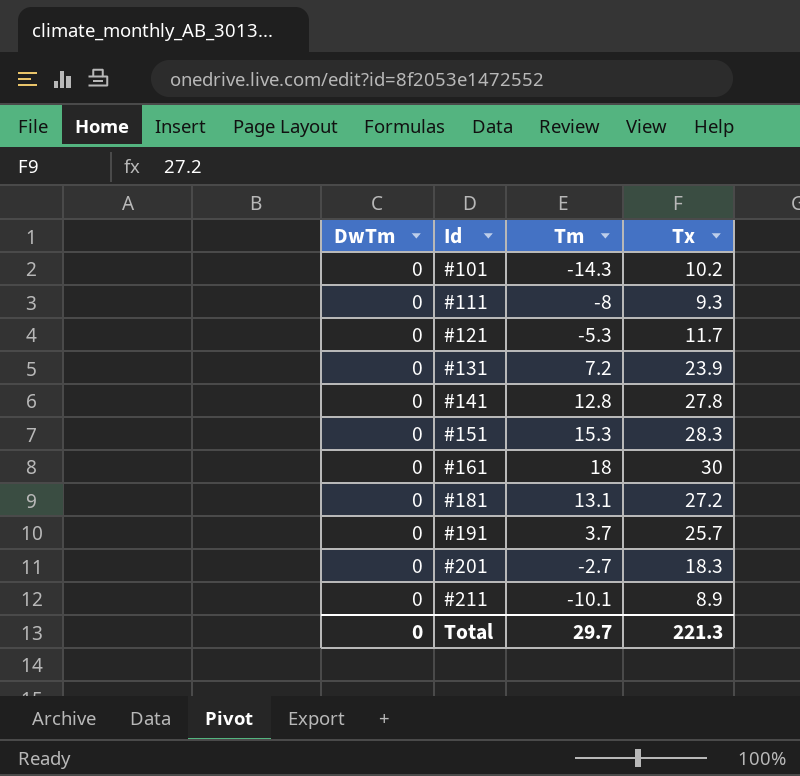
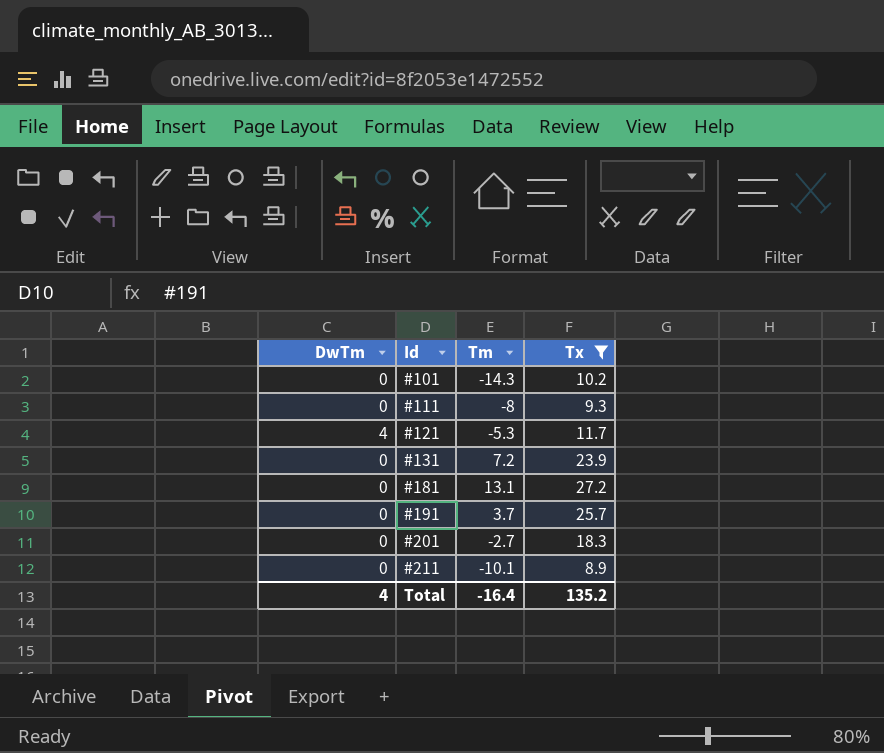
filter: none -> Tx <= 27.2
#121 | DwTm: 0 -> 4
Total | DwTm: 0 -> 4
Total | Tm: 29.7 -> -16.4
Total | Tx: 221.3 -> 135.2

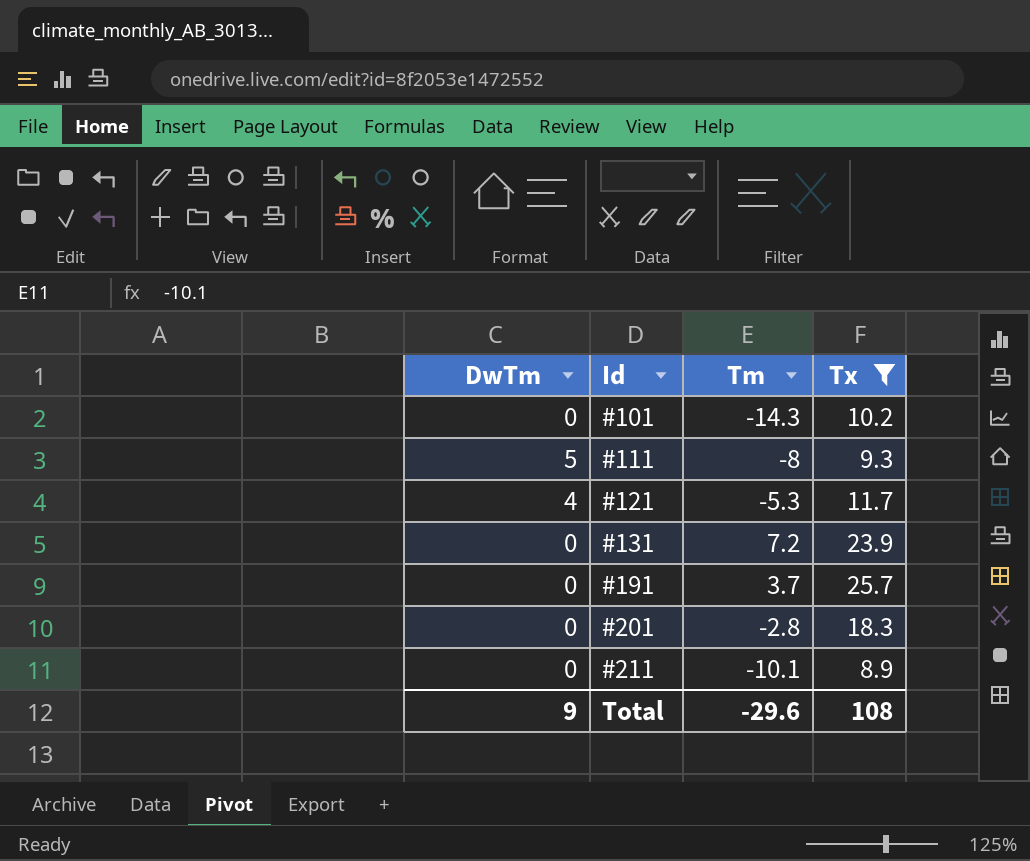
row #181: 0 | 13.1 | 27.2 -> none
#111 | DwTm: 0 -> 5
#201 | Tm: -2.7 -> -2.8
Total | DwTm: 4 -> 9
Total | Tm: -16.4 -> -29.6
Total | Tx: 135.2 -> 108

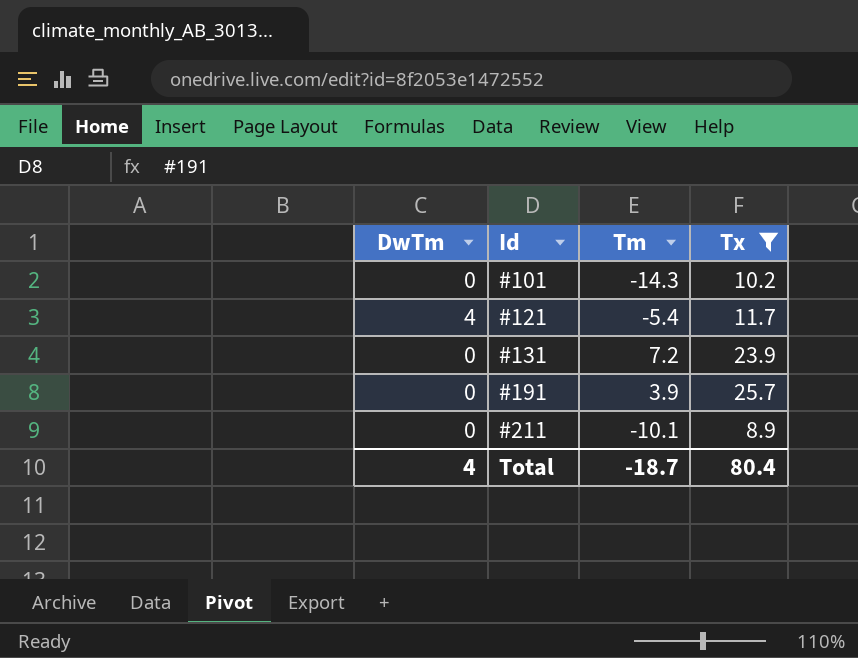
row #111: 5 | -8 | 9.3 -> none
row #201: 0 | -2.8 | 18.3 -> none
#121 | Tm: -5.3 -> -5.4
#191 | Tm: 3.7 -> 3.9
Total | DwTm: 9 -> 4
Total | Tm: -29.6 -> -18.7
Total | Tx: 108 -> 80.4

